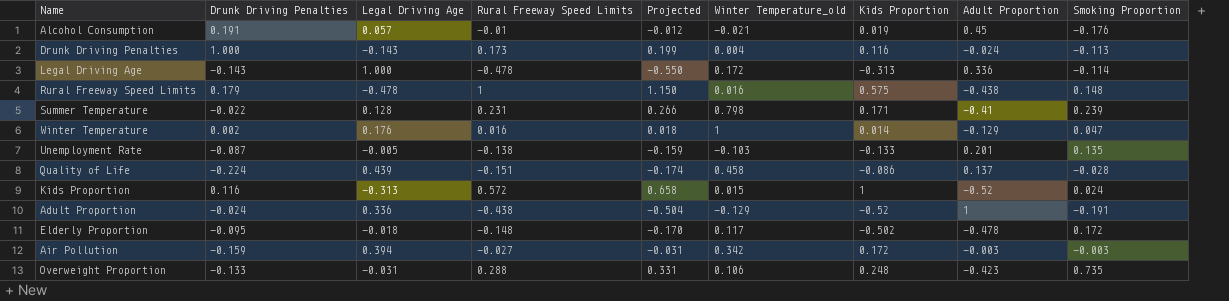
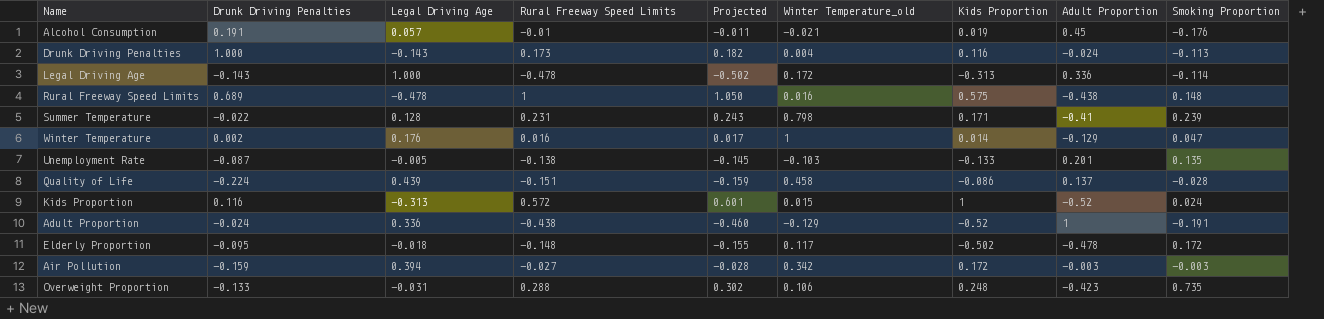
column Projected | formula: [Rural Freeway Speed Limits] * 1.15 -> [Rural Freeway Speed Limits] * 1.05
Rural Freeway Speed Limits | Drunk Driving Penalties: 0.179 -> 0.689

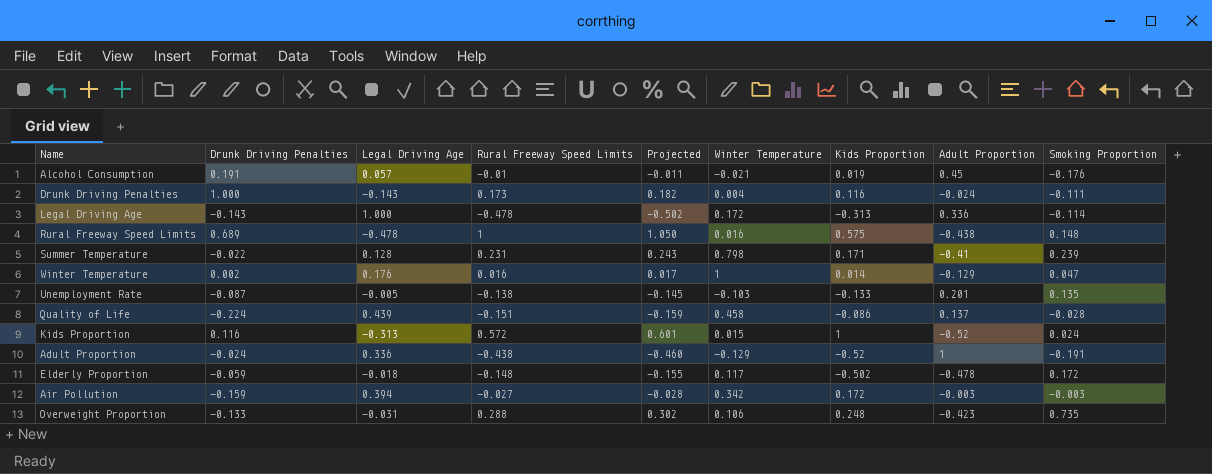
column name: Winter Temperature_old -> Winter Temperature
Drunk Driving Penalties | Smoking Proportion: -0.113 -> -0.111
Elderly Proportion | Drunk Driving Penalties: -0.095 -> -0.059

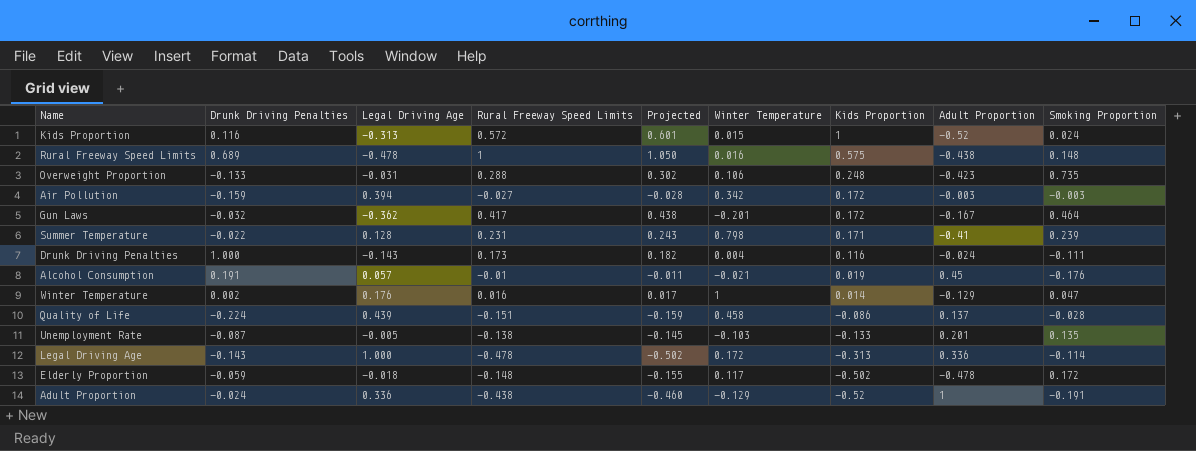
row order: none -> Kids Proportion descending
row Gun Laws: none -> -0.032 | -0.362 | 0.417 | 0.438 | -0.201 | 0.172 | -0.167 | 0.464

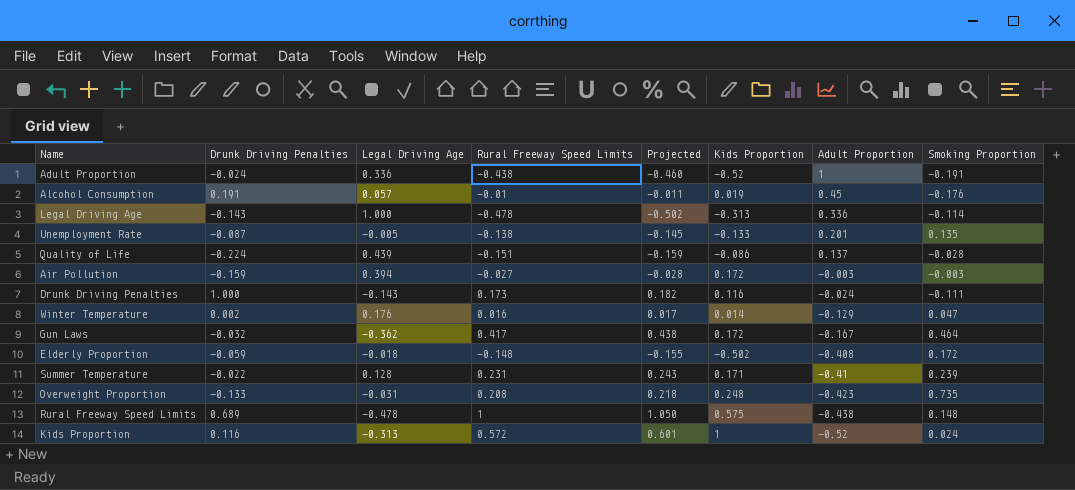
row order: Kids Proportion descending -> Adult Proportion descending
column Winter Temperature | position: 6 -> none
Elderly Proportion | Adult Proportion: -0.478 -> -0.408
Overweight Proportion | Rural Freeway Speed Limits: 0.288 -> 0.208
Overweight Proportion | Projected: 0.302 -> 0.218

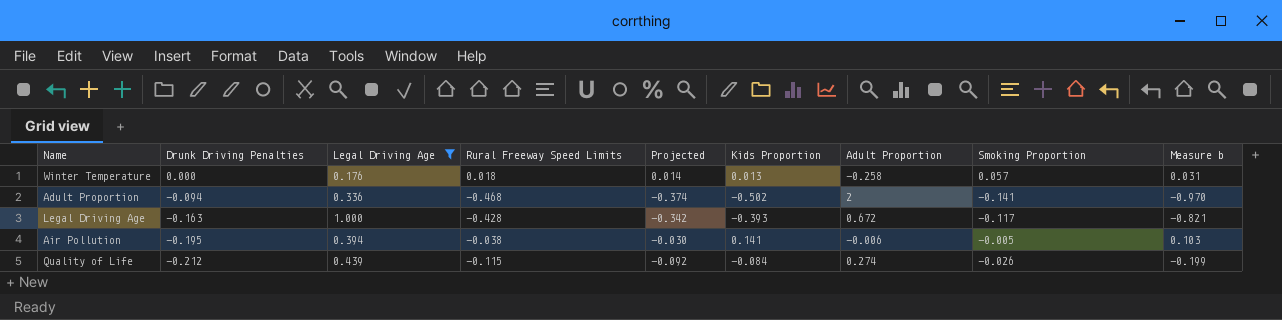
filter: none -> Legal Driving Age >= 0.176
row order: Adult Proportion descending -> Drunk Driving Penalties descending
column Projected | formula: [Rural Freeway Speed Limits] * 1.05 -> [Rural Freeway Speed Limits] * 0.8
column Measure b | formula: none -> [Rural Freeway Speed Limits] + [Kids Proportion]
Winter Temperature | Drunk Driving Penalties: 0.002 -> 0.000
Winter Temperature | Rural Freeway Speed Limits: 0.016 -> 0.018
Winter Temperature | Kids Proportion: 0.014 -> 0.013
Winter Temperature | Adult Proportion: -0.129 -> -0.258
Winter Temperature | Smoking Proportion: 0.047 -> 0.057
Adult Proportion | Drunk Driving Penalties: -0.024 -> -0.094
Adult Proportion | Rural Freeway Speed Limits: -0.438 -> -0.468
Adult Proportion | Kids Proportion: -0.52 -> -0.502
Adult Proportion | Adult Proportion: 1 -> 2
Adult Proportion | Smoking Proportion: -0.191 -> -0.141
Legal Driving Age | Drunk Driving Penalties: -0.143 -> -0.163
Legal Driving Age | Rural Freeway Speed Limits: -0.478 -> -0.428
Legal Driving Age | Kids Proportion: -0.313 -> -0.393
Legal Driving Age | Adult Proportion: 0.336 -> 0.672
Legal Driving Age | Smoking Proportion: -0.114 -> -0.117
Air Pollution | Drunk Driving Penalties: -0.159 -> -0.195
Air Pollution | Rural Freeway Speed Limits: -0.027 -> -0.038
Air Pollution | Kids Proportion: 0.172 -> 0.141
Air Pollution | Adult Proportion: -0.003 -> -0.006
Air Pollution | Smoking Proportion: -0.003 -> -0.005
Quality of Life | Drunk Driving Penalties: -0.224 -> -0.212
Quality of Life | Rural Freeway Speed Limits: -0.151 -> -0.115
Quality of Life | Kids Proportion: -0.086 -> -0.084
Quality of Life | Adult Proportion: 0.137 -> 0.274
Quality of Life | Smoking Proportion: -0.028 -> -0.026

